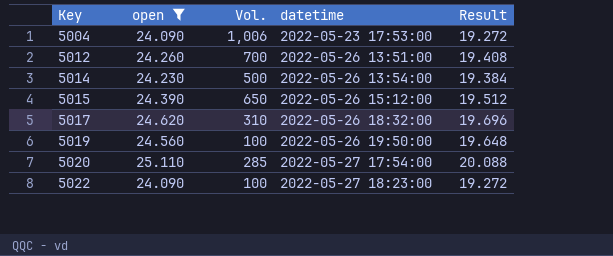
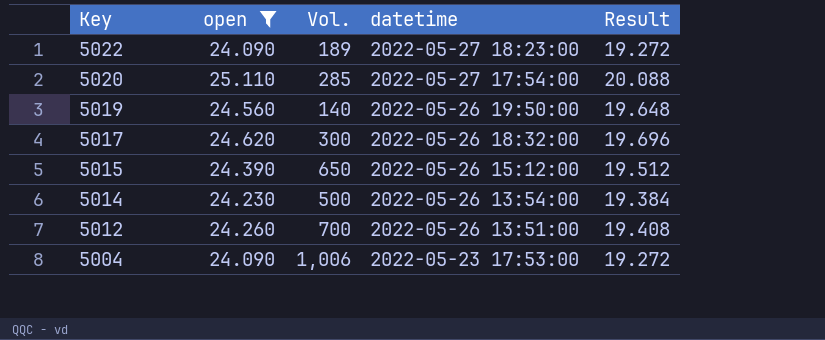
row order: Key ascending -> Key descending
5022 | Vol.: 100 -> 189
5019 | Vol.: 100 -> 140
5017 | Vol.: 310 -> 300

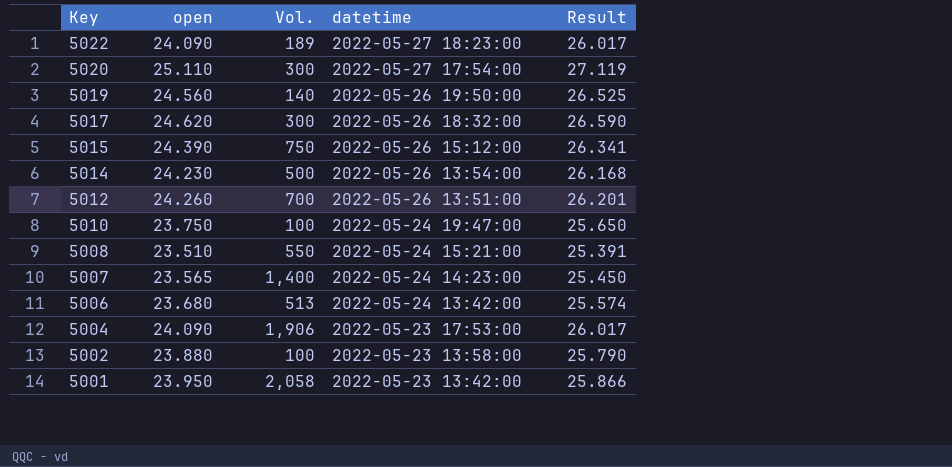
filter: open >= 24.090 -> none
column Result | formula: [open] * 0.8 -> [open] * 1.08
5020 | Vol.: 285 -> 300
5015 | Vol.: 650 -> 750
5004 | Vol.: 1,006 -> 1,906

